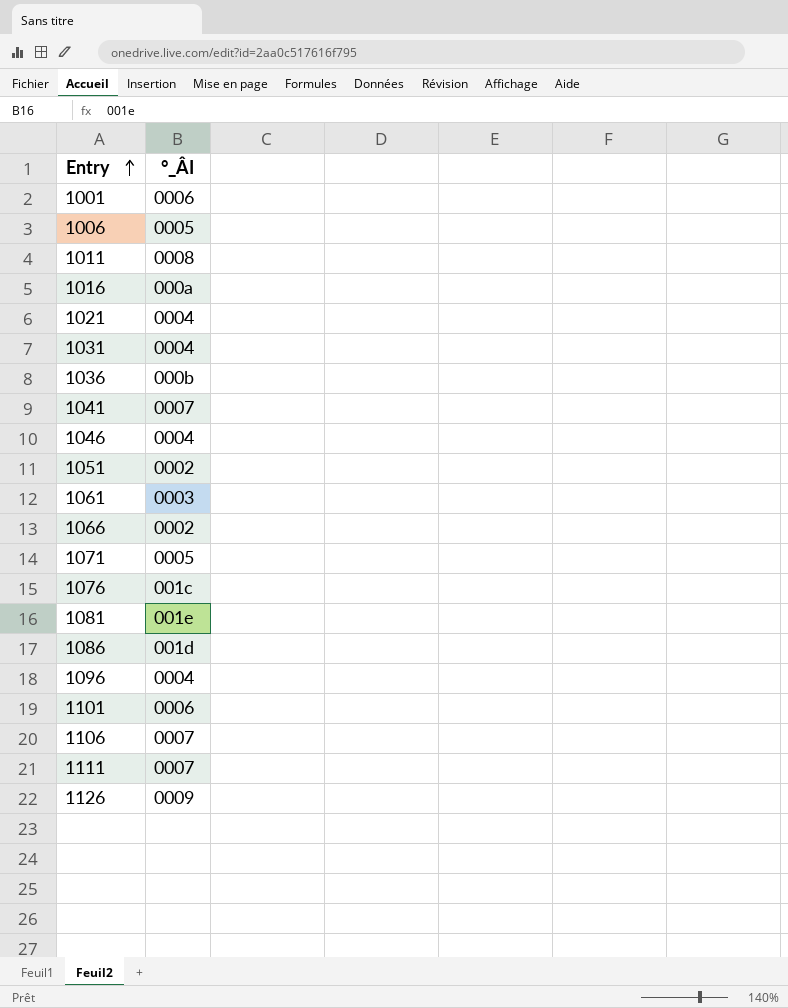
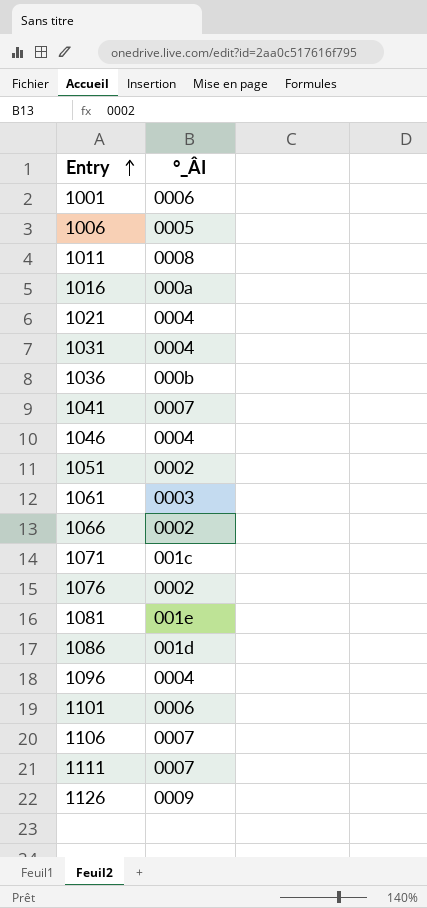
1071 | °_ÂI: 0005 -> 001c
1076 | °_ÂI: 001c -> 0002

